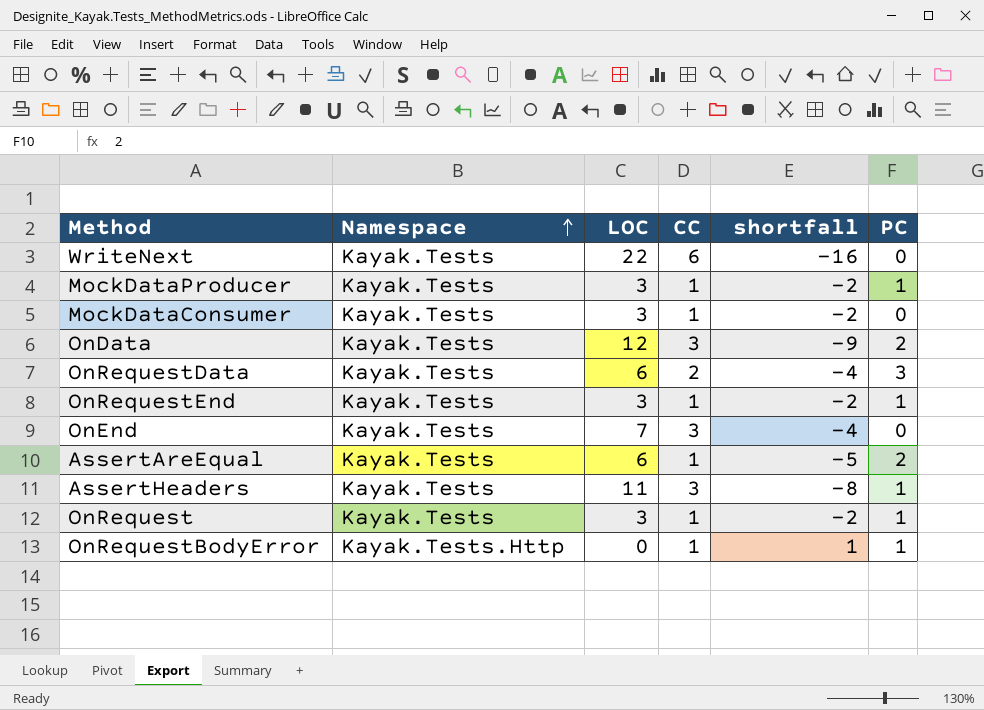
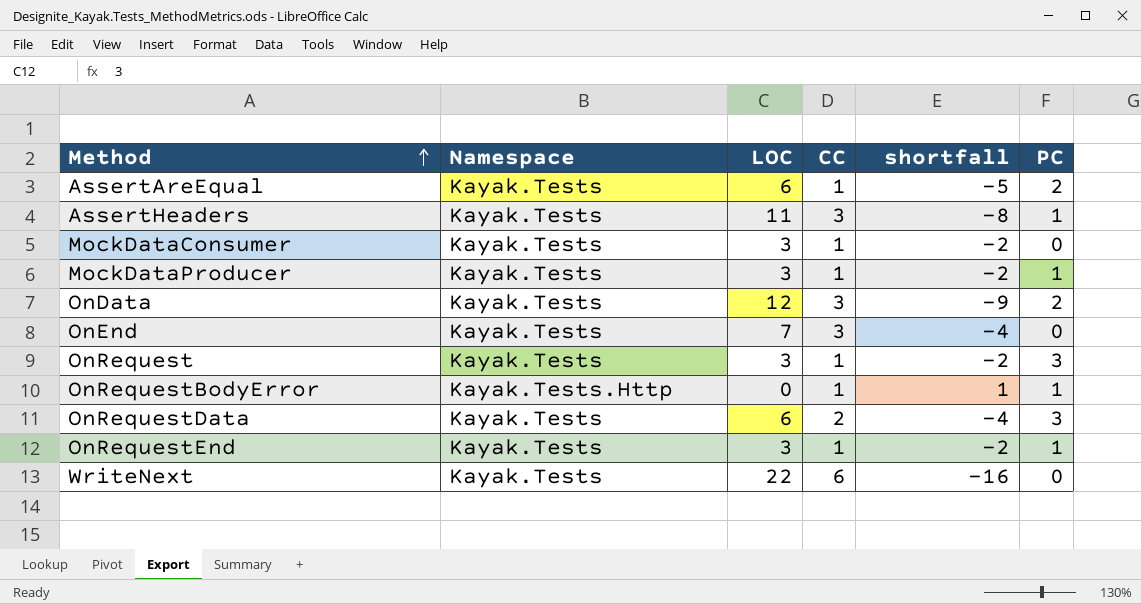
row order: Namespace ascending -> Method ascending
OnRequest | PC: 1 -> 3

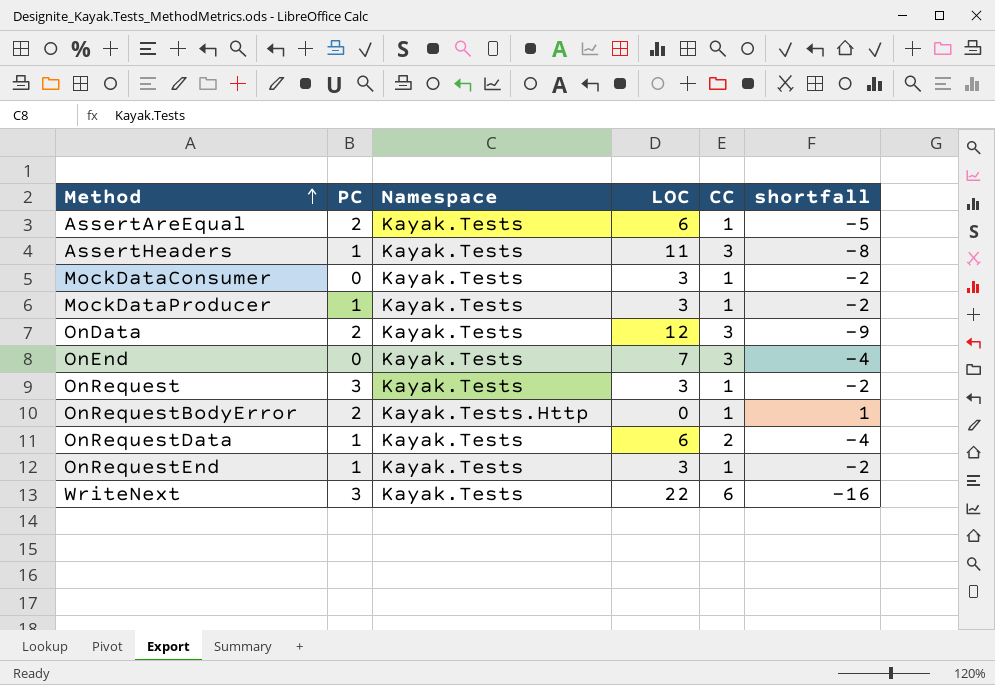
column PC | position: 6 -> 2
OnRequestBodyError | PC: 1 -> 2
OnRequestData | PC: 3 -> 1
WriteNext | PC: 0 -> 3

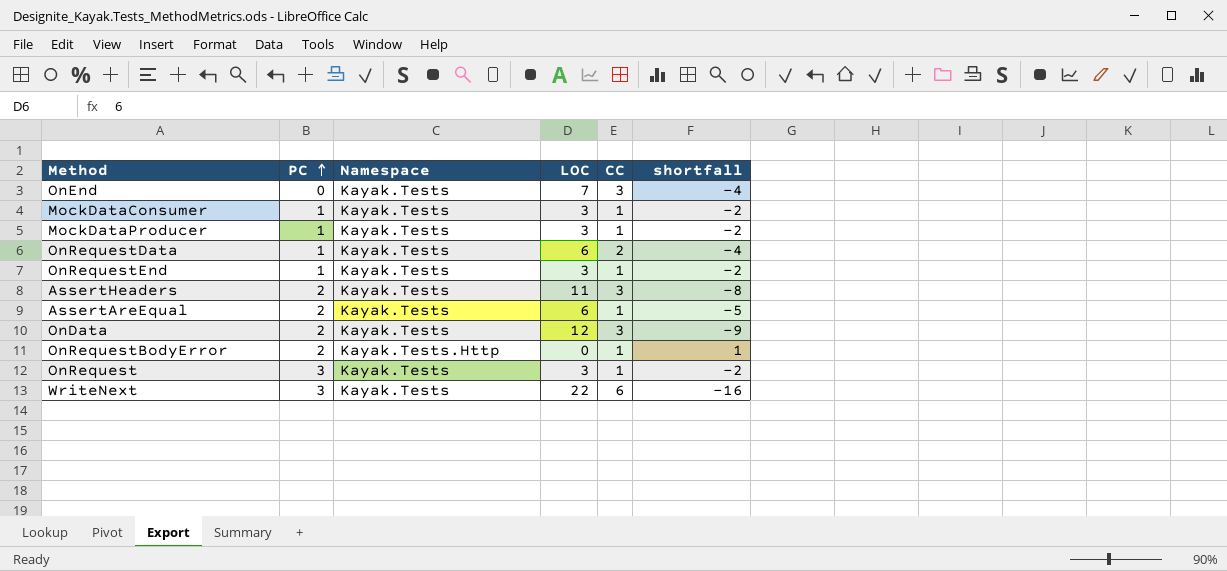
row order: Method ascending -> PC ascending
MockDataConsumer | PC: 0 -> 1
AssertHeaders | PC: 1 -> 2

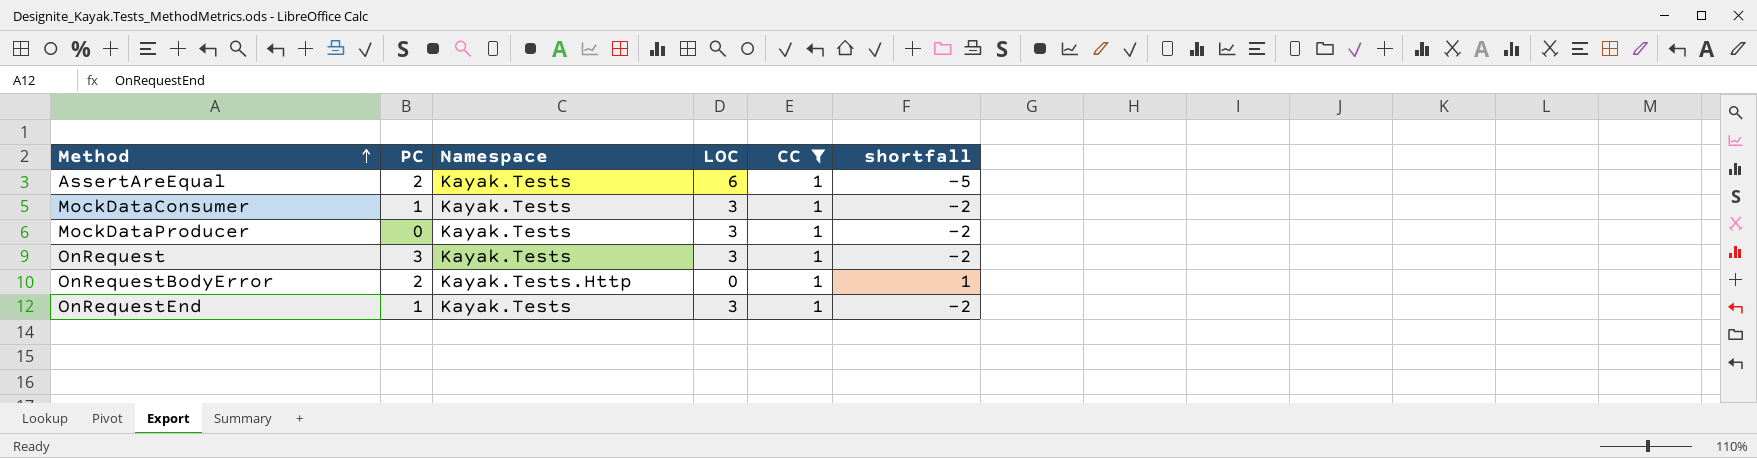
filter: none -> CC = 1
row order: PC ascending -> Method ascending
MockDataProducer | PC: 1 -> 0

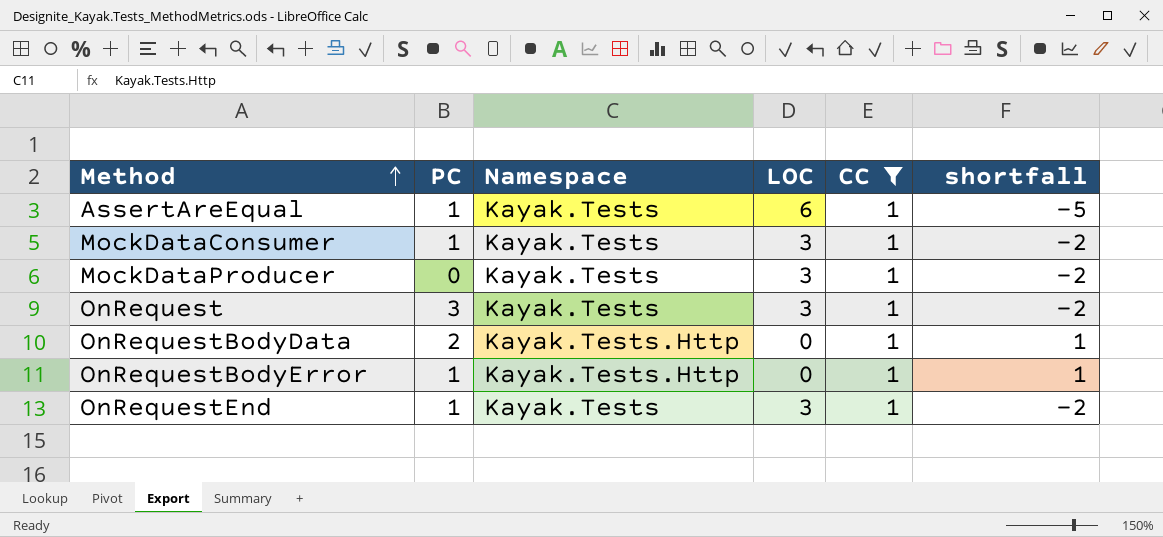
AssertAreEqual | PC: 2 -> 1
row OnRequestBodyData: none -> 2 | Kayak.Tests.Http | 0 | 1 | 1
OnRequestBodyError | PC: 2 -> 1

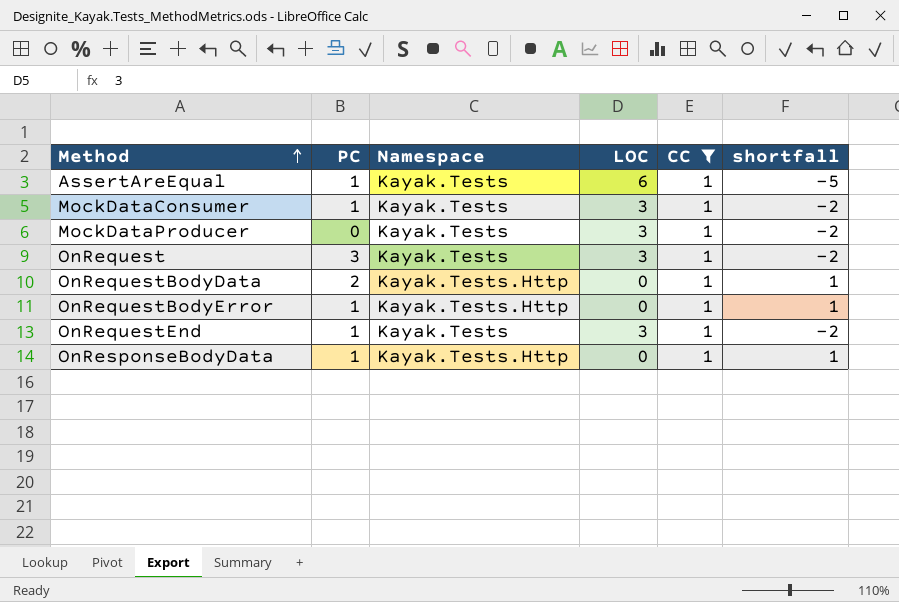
row OnResponseBodyData: none -> 1 | Kayak.Tests.Http | 0 | 1 | 1

